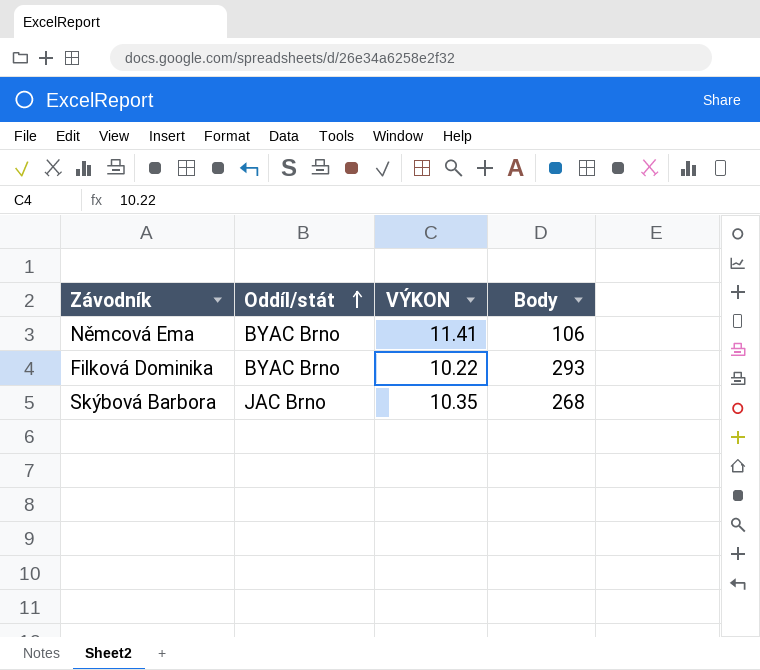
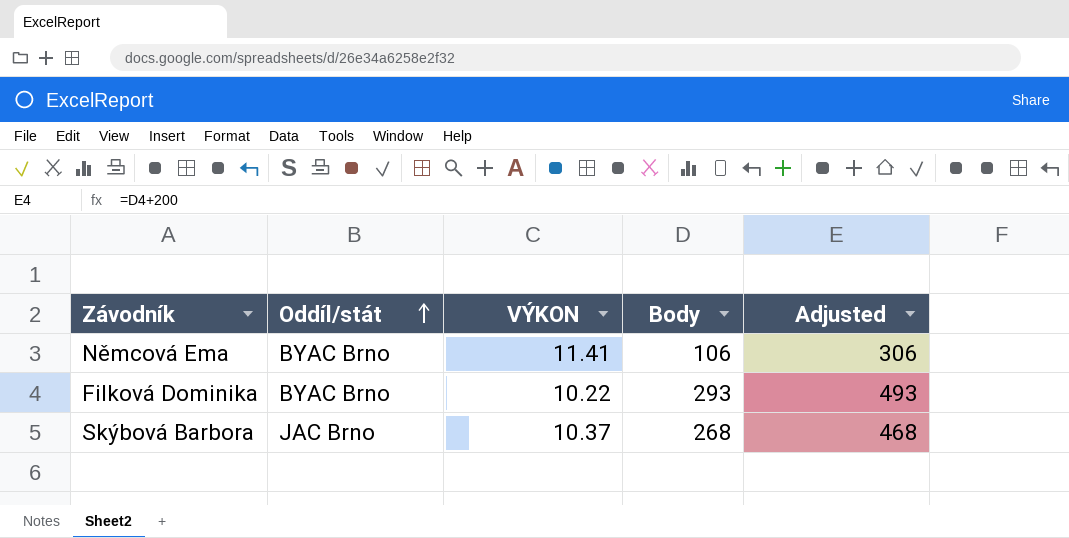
column Adjusted | formula: none -> [Body] + 200
Skýbová Barbora | VÝKON: 10.35 -> 10.37

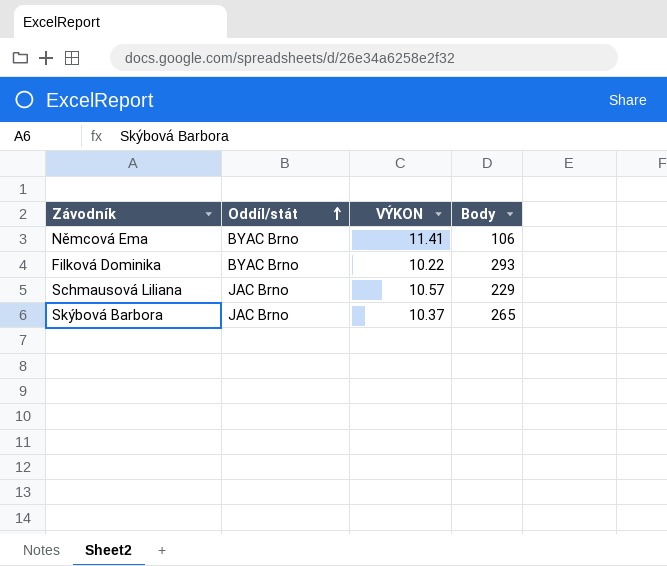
column Adjusted | formula: [Body] + 200 -> none
row Schmausová Liliana: none -> JAC Brno | 10.57 | 229
Skýbová Barbora | Body: 268 -> 265

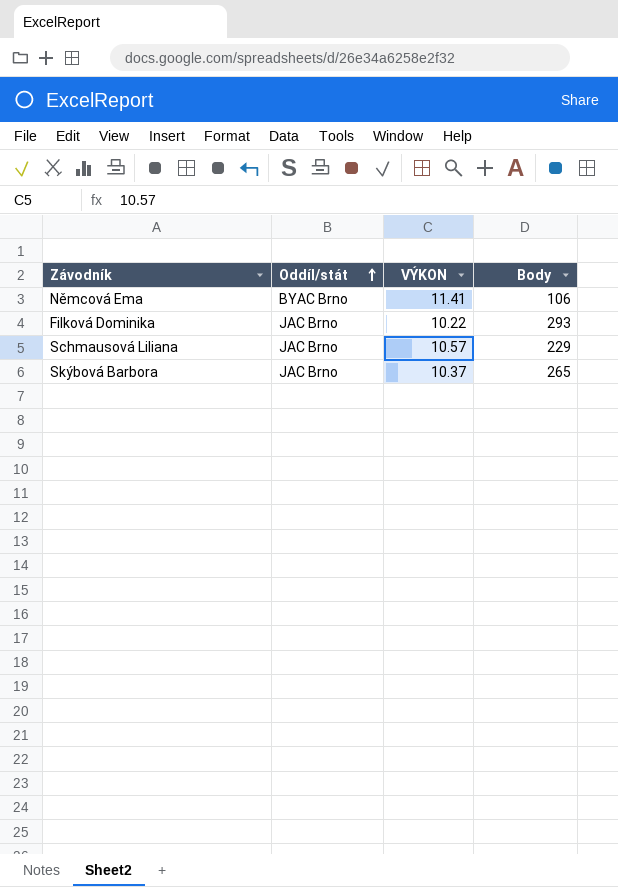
Filková Dominika | Oddíl/stát: BYAC Brno -> JAC Brno

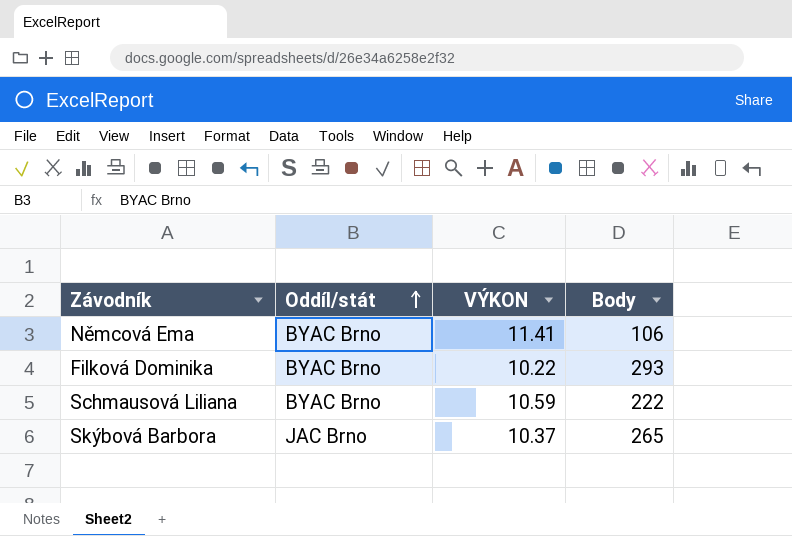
Filková Dominika | Oddíl/stát: JAC Brno -> BYAC Brno
Schmausová Liliana | Oddíl/stát: JAC Brno -> BYAC Brno
Schmausová Liliana | VÝKON: 10.57 -> 10.59
Schmausová Liliana | Body: 229 -> 222

